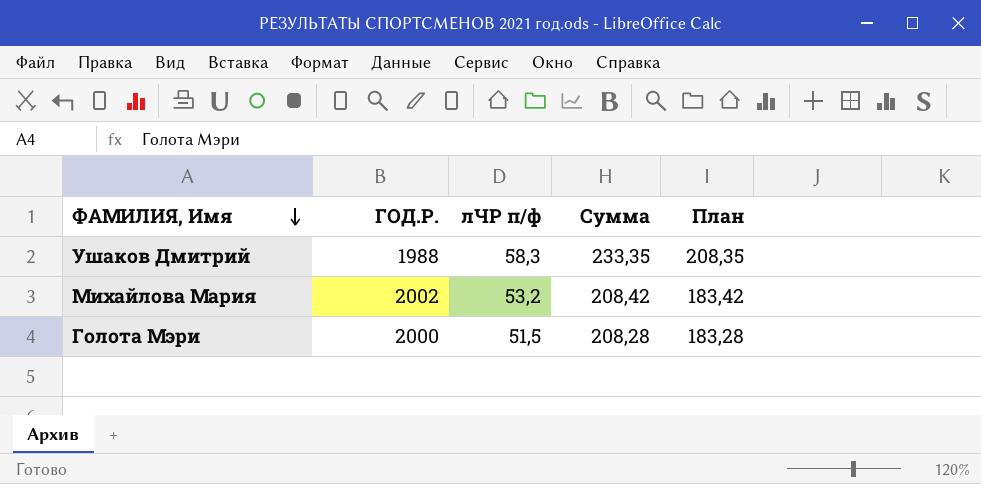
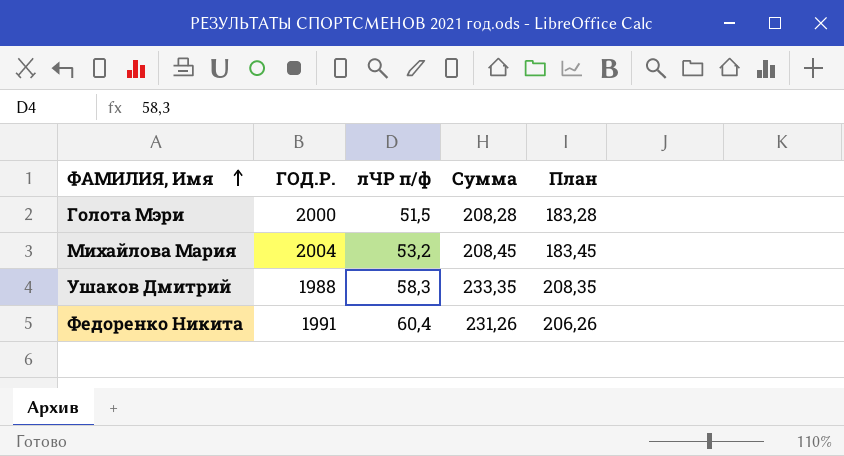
row order: ФАМИЛИЯ, Имя descending -> ФАМИЛИЯ, Имя ascending
Михайлова Мария | ГОД.Р.: 2002 -> 2004
Михайлова Мария | Сумма: 208,42 -> 208,45
Михайлова Мария | План: 183,42 -> 183,45
row Федоренко Никита: none -> 1991 | 60,4 | 231,26 | 206,26

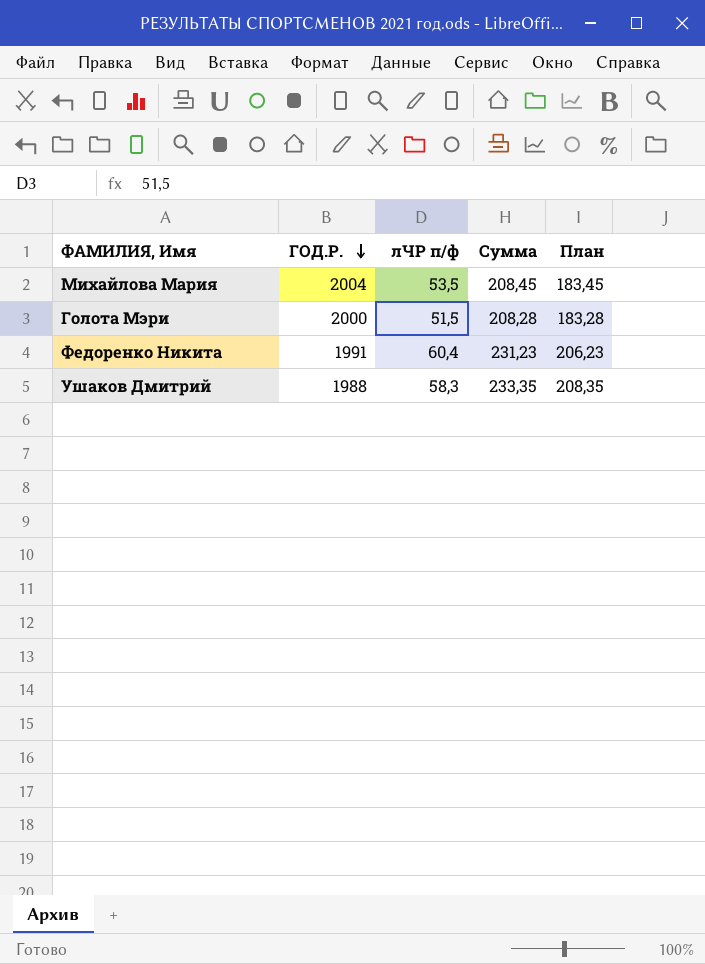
row order: ФАМИЛИЯ, Имя ascending -> ГОД.Р. descending
Михайлова Мария | лЧР п/ф: 53,2 -> 53,5
Федоренко Никита | Сумма: 231,26 -> 231,23
Федоренко Никита | План: 206,26 -> 206,23

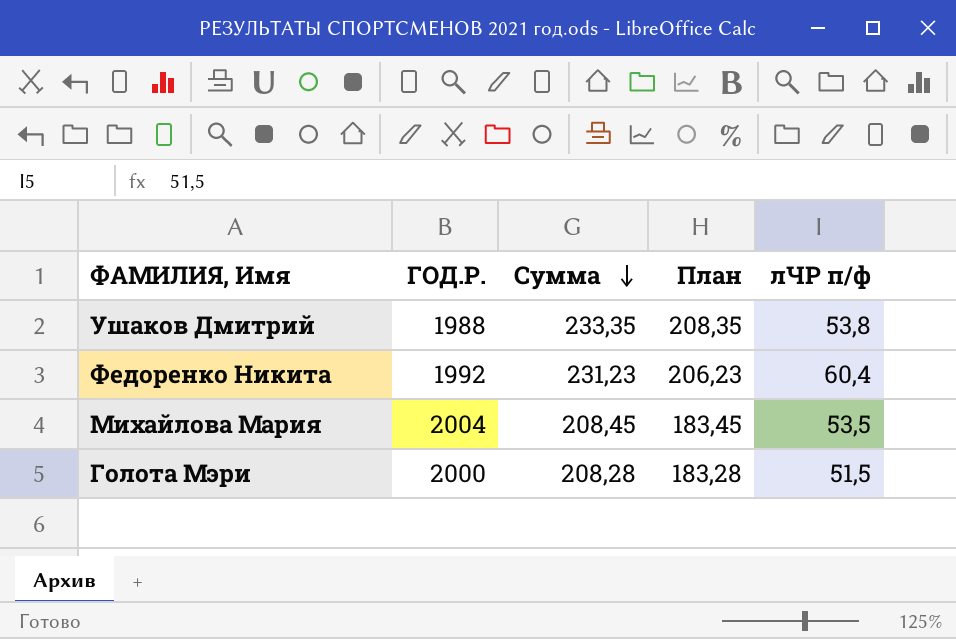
row order: ГОД.Р. descending -> Сумма descending
column лЧР п/ф | position: 3 -> 5
Ушаков Дмитрий | лЧР п/ф: 58,3 -> 53,8
Федоренко Никита | ГОД.Р.: 1991 -> 1992

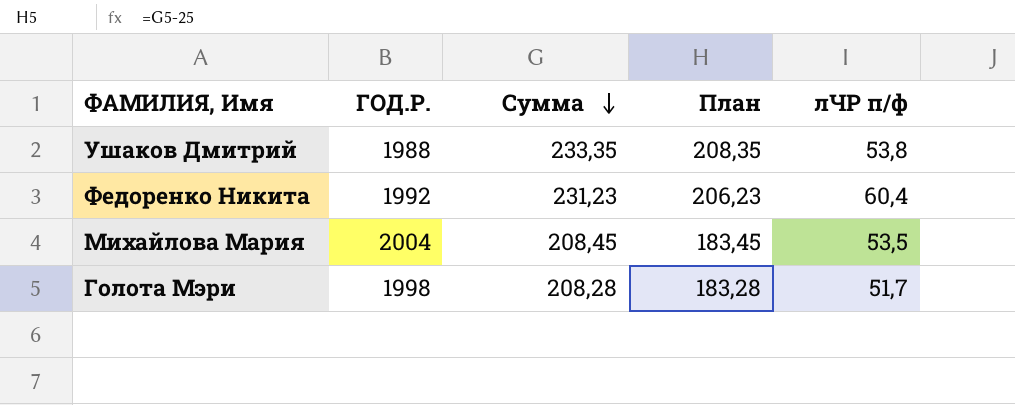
Голота Мэри | ГОД.Р.: 2000 -> 1998
Голота Мэри | лЧР п/ф: 51,5 -> 51,7

